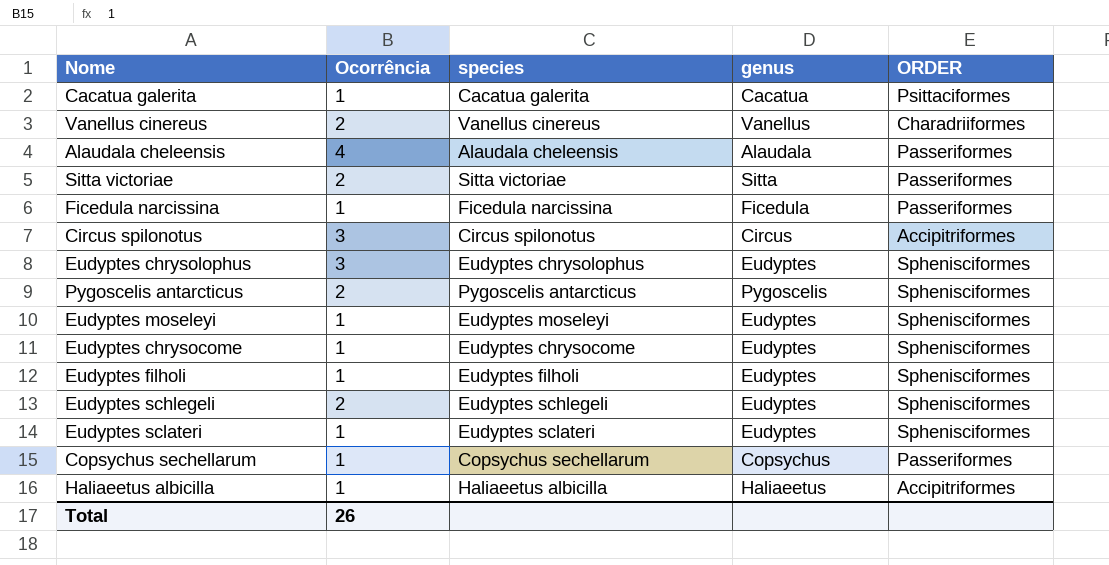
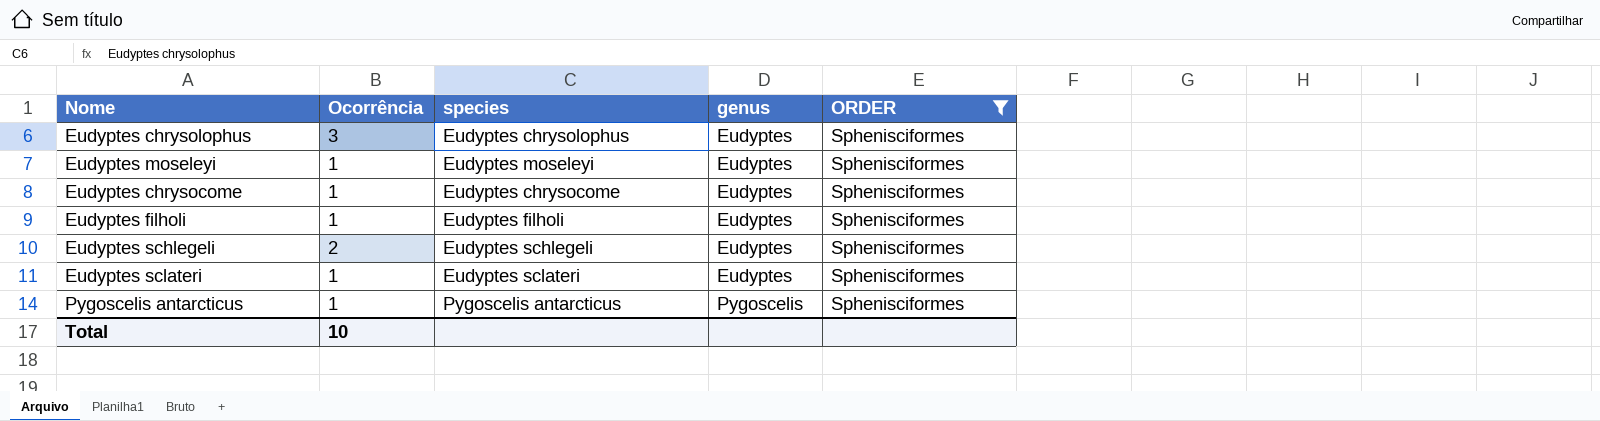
filter: none -> ORDER = Sphenisciformes
row order: none -> genus ascending
Pygoscelis antarcticus | Ocorrência: 2 -> 1
Total | Ocorrência: 26 -> 10

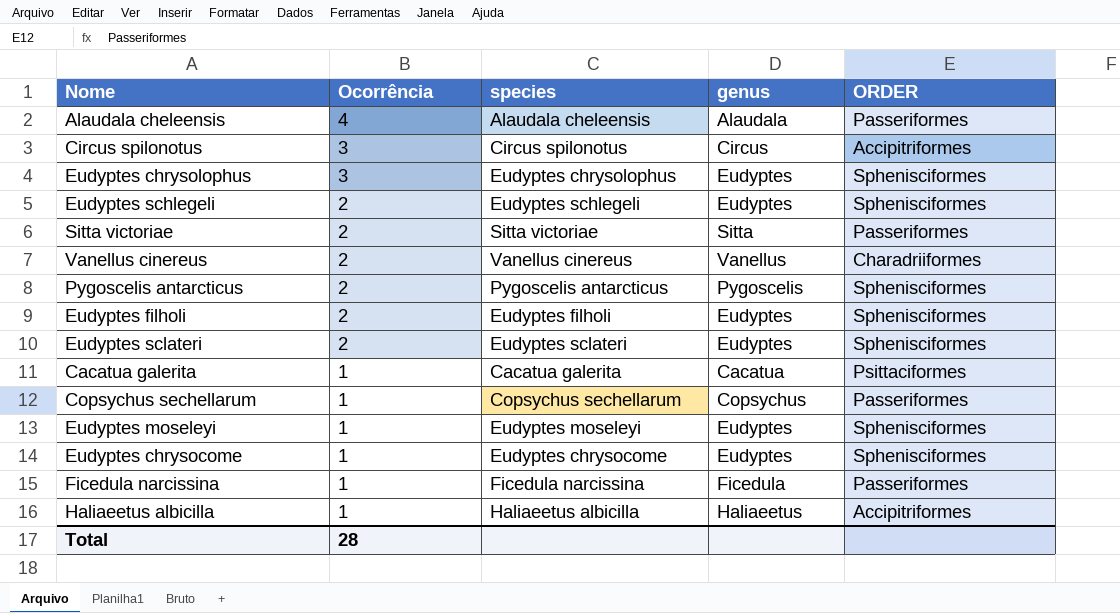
filter: ORDER = Sphenisciformes -> none
row order: genus ascending -> Ocorrência descending
Pygoscelis antarcticus | Ocorrência: 1 -> 2
Eudyptes filholi | Ocorrência: 1 -> 2
Eudyptes sclateri | Ocorrência: 1 -> 2
Total | Ocorrência: 10 -> 28

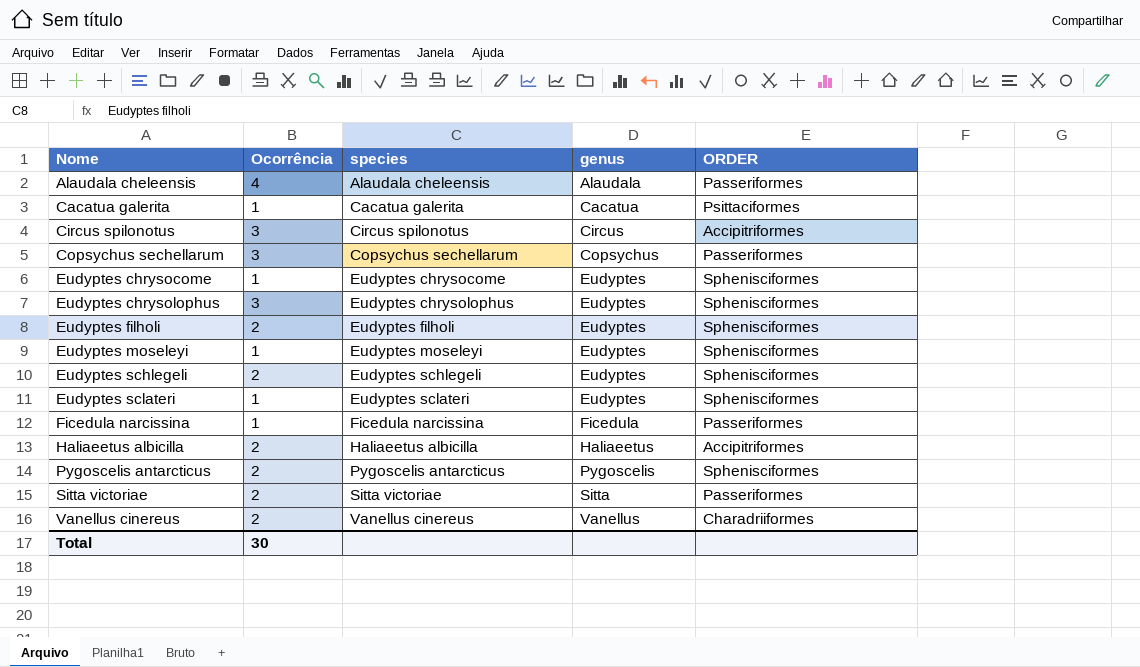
row order: Ocorrência descending -> Nome ascending
Copsychus sechellarum | Ocorrência: 1 -> 3
Eudyptes sclateri | Ocorrência: 2 -> 1
Haliaeetus albicilla | Ocorrência: 1 -> 2
Total | Ocorrência: 28 -> 30

